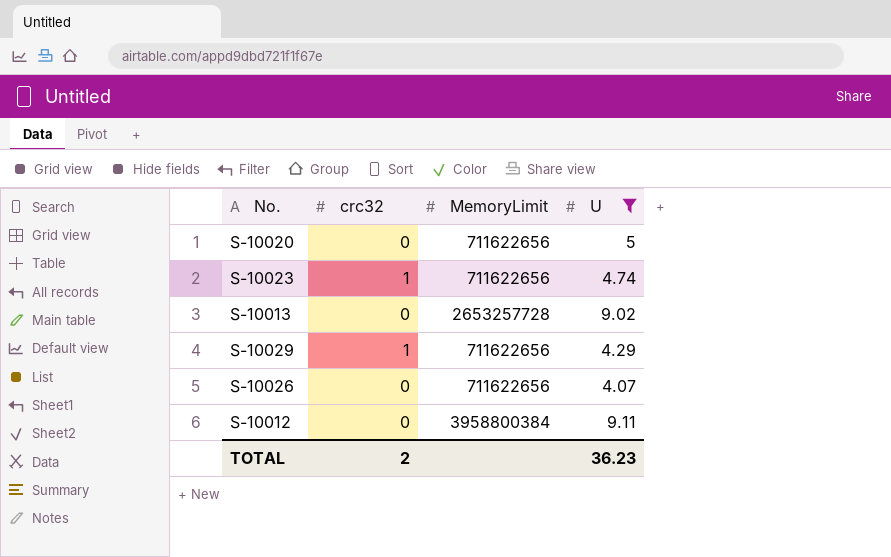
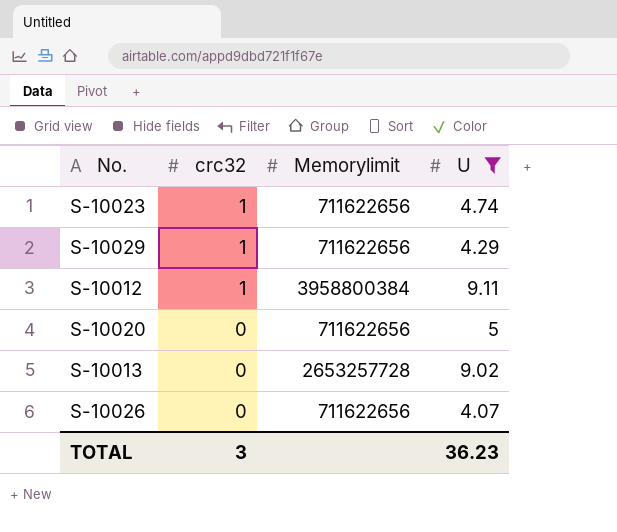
row order: none -> crc32 descending
column name: MemoryLimit -> Memorylimit
S-10012 | crc32: 0 -> 1
TOTAL | crc32: 2 -> 3

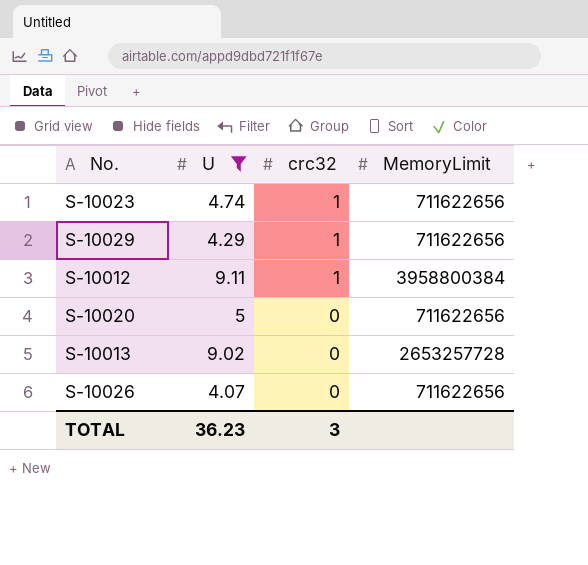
column U | position: 4 -> 2
column name: Memorylimit -> MemoryLimit

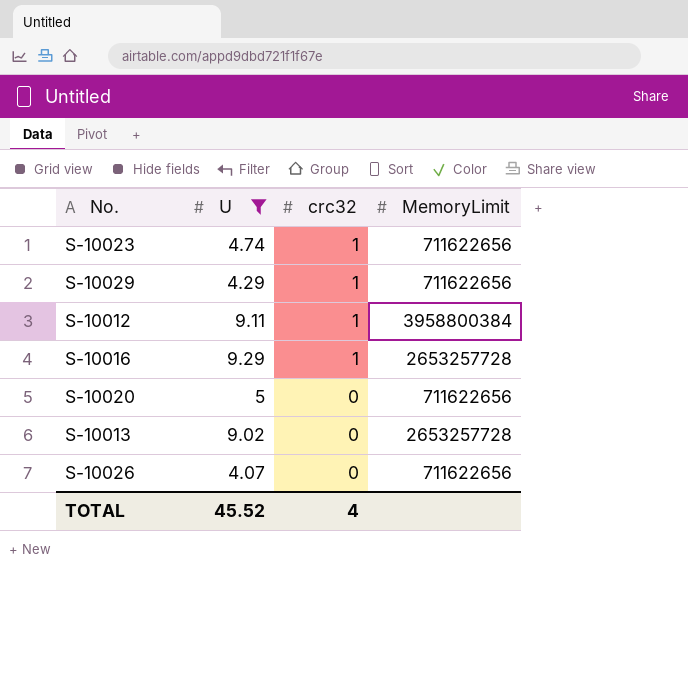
row S-10016: none -> 9.29 | 1 | 2653257728
TOTAL | U: 36.23 -> 45.52
TOTAL | crc32: 3 -> 4

